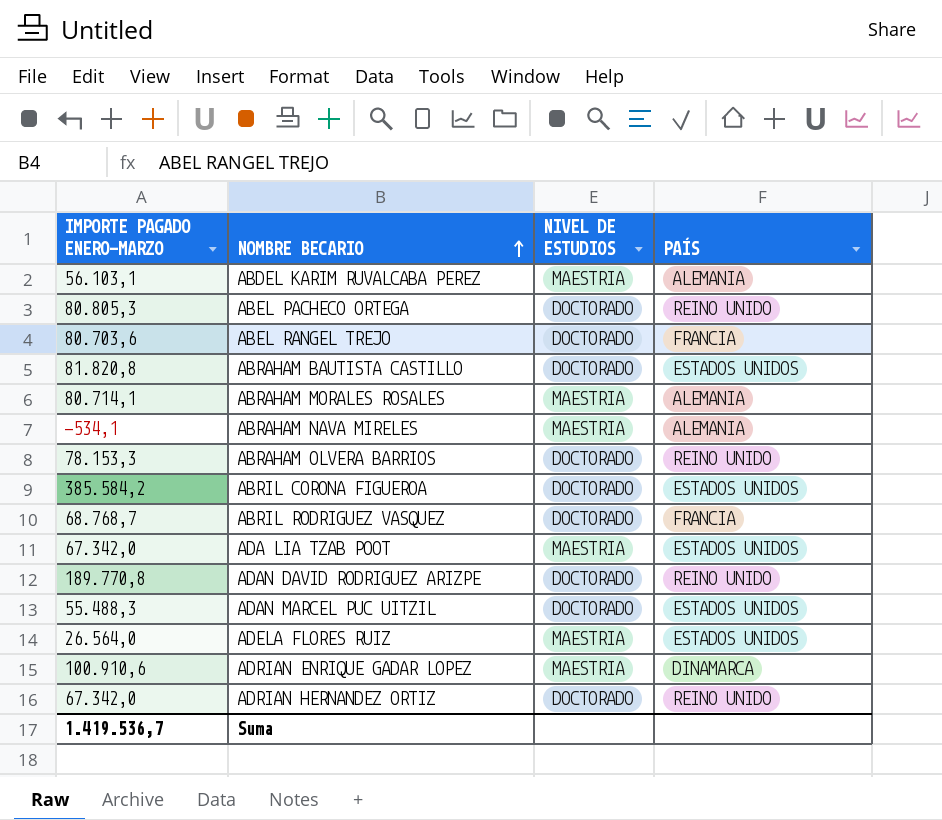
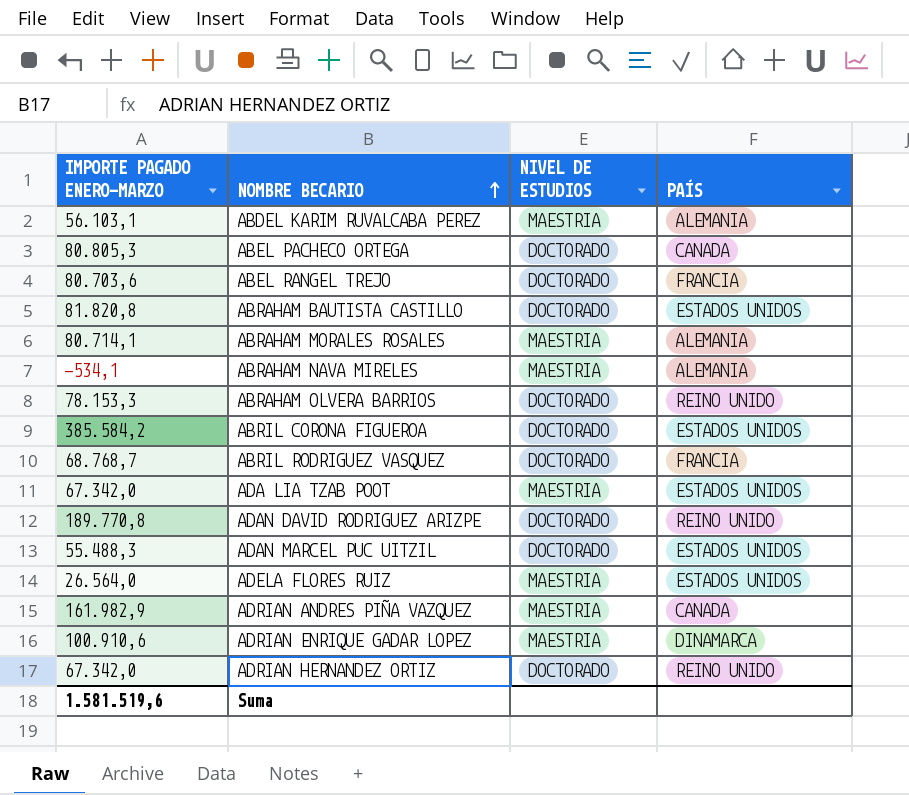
ABEL PACHECO ORTEGA | PAÍS: REINO UNIDO -> CANADA
row ADRIAN ANDRES PIÑA VAZQUEZ: none -> 161.982,9 | MAESTRIA | CANADA
Suma | IMPORTE PAGADO ENERO-MARZO: 1.419.536,7 -> 1.581.519,6

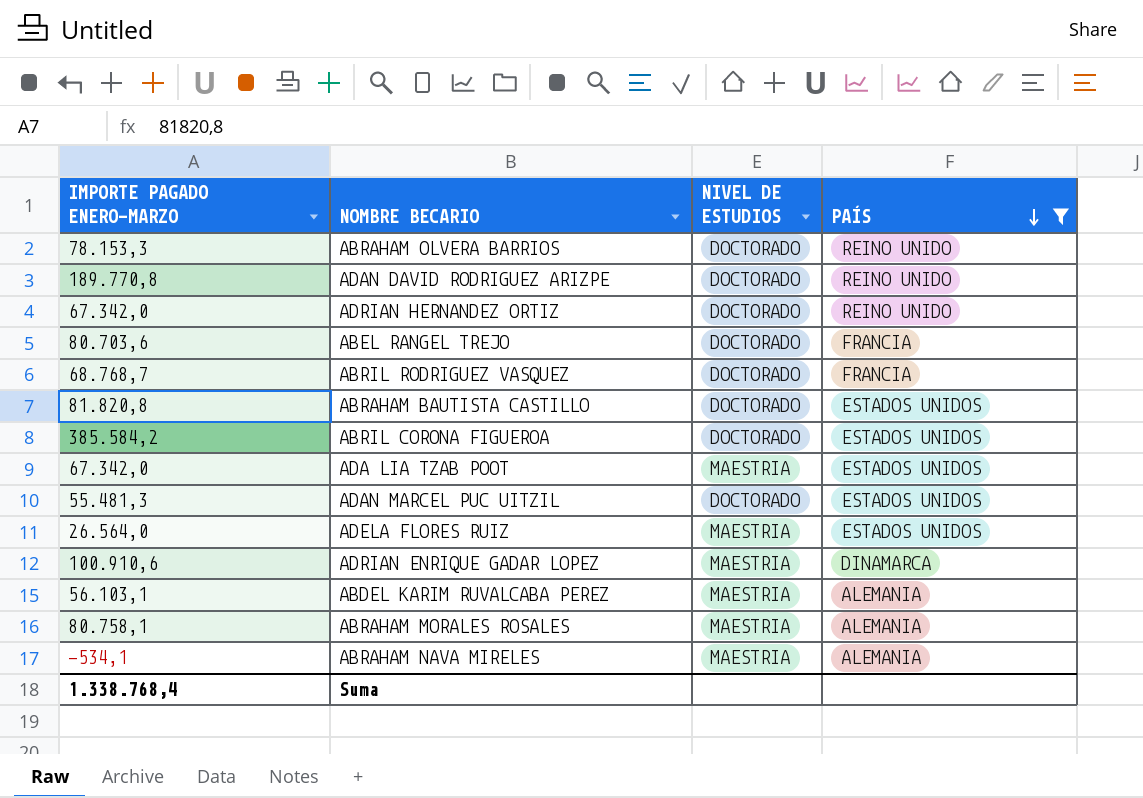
filter: none -> PAÍS != CANADA
row order: NOMBRE BECARIO ascending -> PAÍS descending
ADAN MARCEL PUC UITZIL | IMPORTE PAGADO ENERO-MARZO: 55.488,3 -> 55.481,3
ABRAHAM MORALES ROSALES | IMPORTE PAGADO ENERO-MARZO: 80.714,1 -> 80.758,1
Suma | IMPORTE PAGADO ENERO-MARZO: 1.581.519,6 -> 1.338.768,4

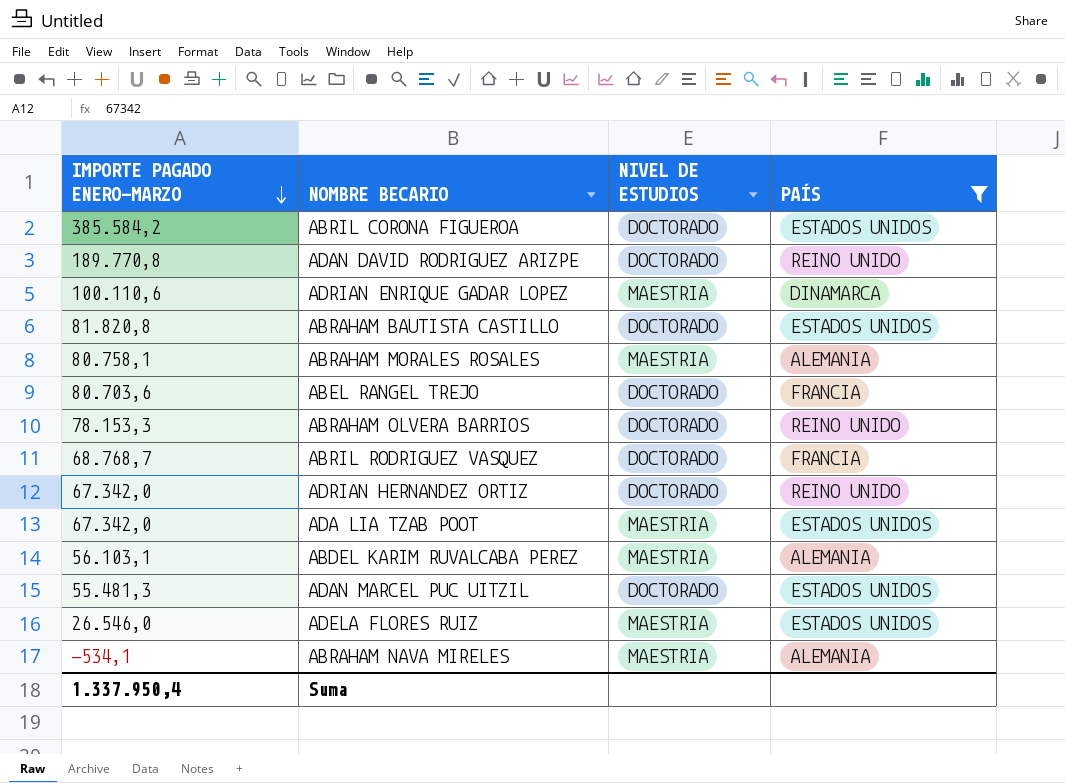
row order: PAÍS descending -> IMPORTE PAGADO ENERO-MARZO descending
ADRIAN ENRIQUE GADAR LOPEZ | IMPORTE PAGADO ENERO-MARZO: 100.910,6 -> 100.110,6
ADELA FLORES RUIZ | IMPORTE PAGADO ENERO-MARZO: 26.564,0 -> 26.546,0
Suma | IMPORTE PAGADO ENERO-MARZO: 1.338.768,4 -> 1.337.950,4

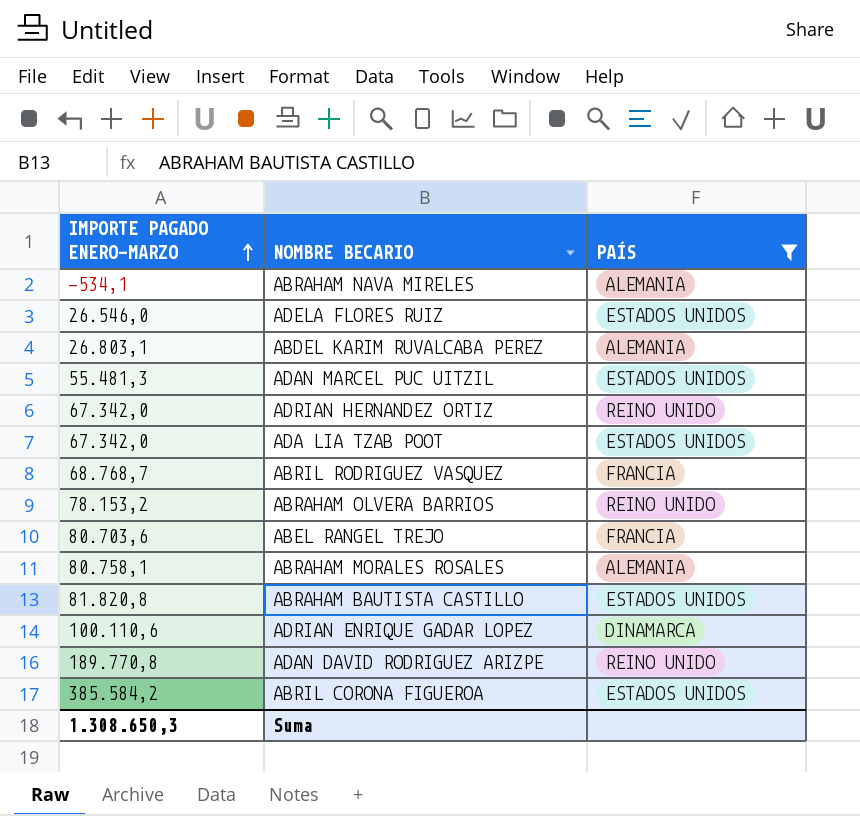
row order: IMPORTE PAGADO ENERO-MARZO descending -> IMPORTE PAGADO ENERO-MARZO ascending
column NIVEL DE ESTUDIOS | position: 3 -> none
ABDEL KARIM RUVALCABA PEREZ | IMPORTE PAGADO ENERO-MARZO: 56.103,1 -> 26.803,1
ABRAHAM OLVERA BARRIOS | IMPORTE PAGADO ENERO-MARZO: 78.153,3 -> 78.153,2
Suma | IMPORTE PAGADO ENERO-MARZO: 1.337.950,4 -> 1.308.650,3

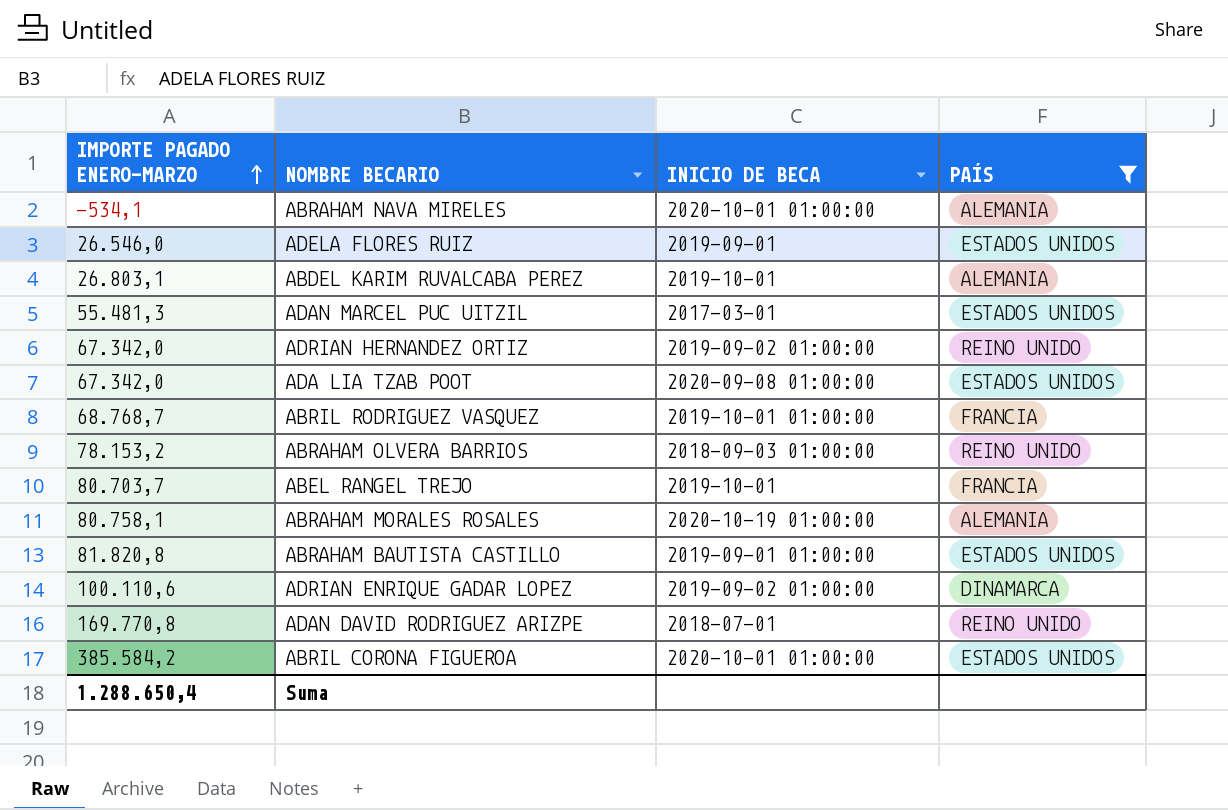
column INICIO DE BECA | position: none -> 3
ABEL RANGEL TREJO | IMPORTE PAGADO ENERO-MARZO: 80.703,6 -> 80.703,7
ADAN DAVID RODRIGUEZ ARIZPE | IMPORTE PAGADO ENERO-MARZO: 189.770,8 -> 169.770,8
Suma | IMPORTE PAGADO ENERO-MARZO: 1.308.650,3 -> 1.288.650,4

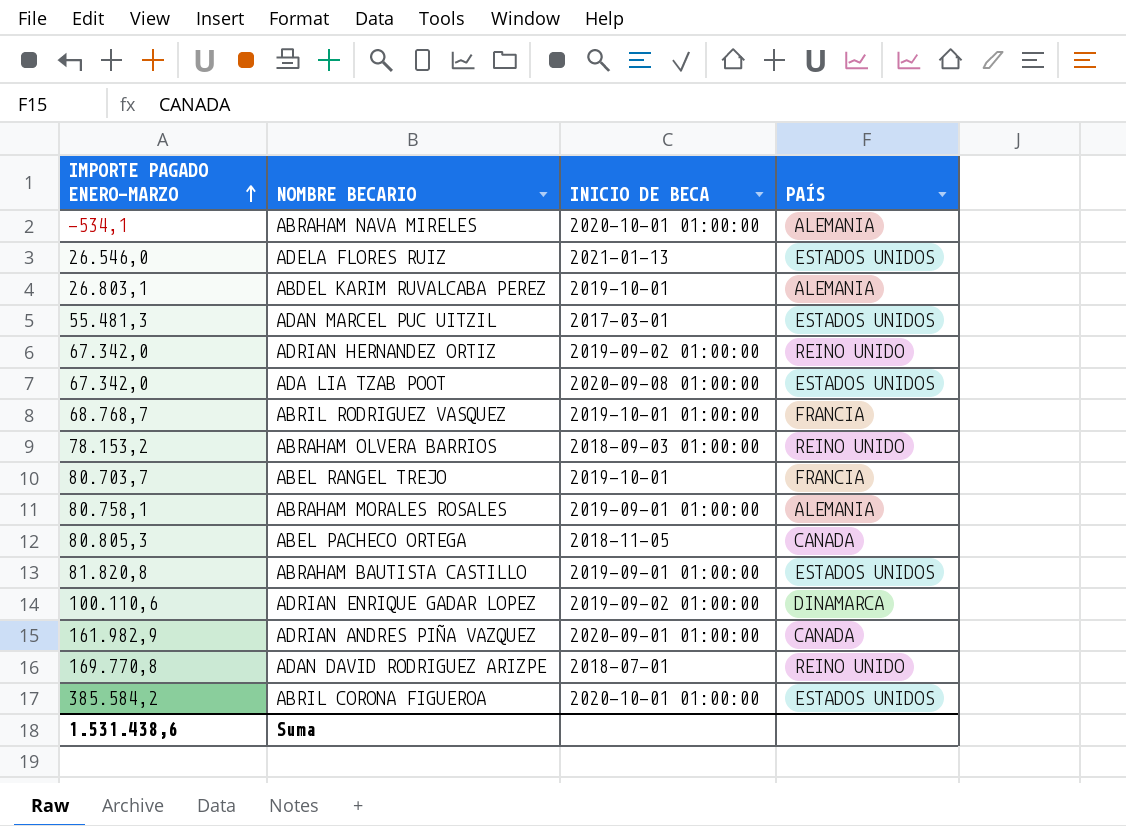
filter: PAÍS != CANADA -> none
ADELA FLORES RUIZ | INICIO DE BECA: 2019-09-01 -> 2021-01-13
ABRAHAM MORALES ROSALES | INICIO DE BECA: 2020-10-19 01:00:00 -> 2019-09-01 01:00:00
Suma | IMPORTE PAGADO ENERO-MARZO: 1.288.650,4 -> 1.531.438,6

